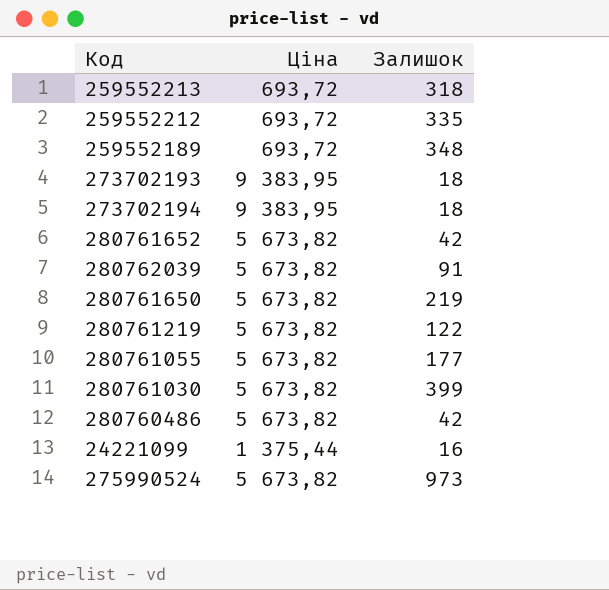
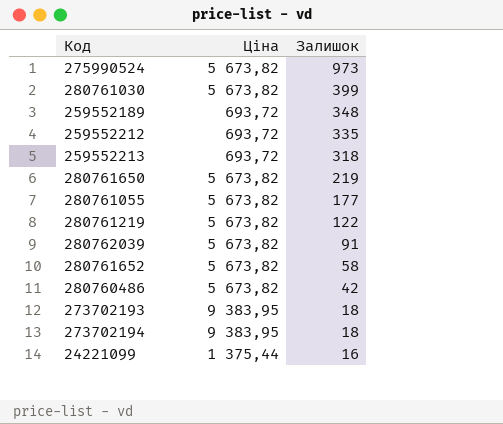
row order: none -> Залишок descending
280761652 | Залишок: 42 -> 58

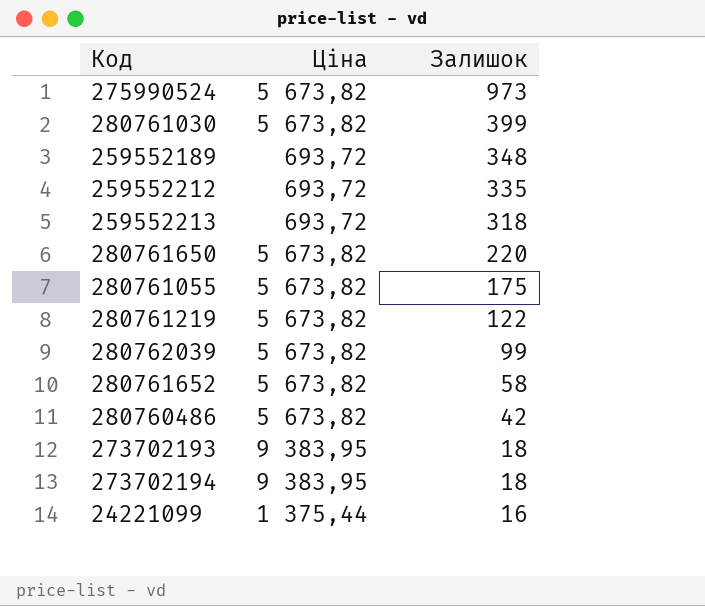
280761650 | Залишок: 219 -> 220
280761055 | Залишок: 177 -> 175
280762039 | Залишок: 91 -> 99

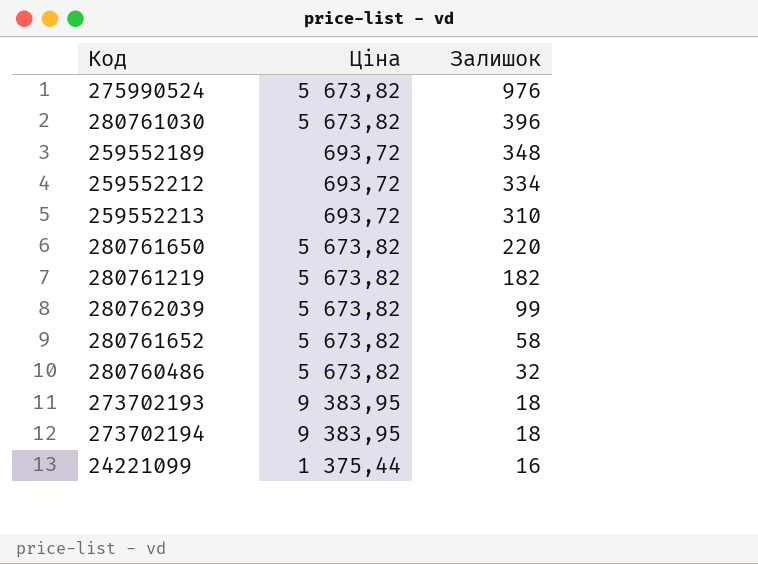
row 280761055: 5 673,82 | 175 -> none
275990524 | Залишок: 973 -> 976
280761030 | Залишок: 399 -> 396
259552212 | Залишок: 335 -> 334
259552213 | Залишок: 318 -> 310
280761219 | Залишок: 122 -> 182
280760486 | Залишок: 42 -> 32

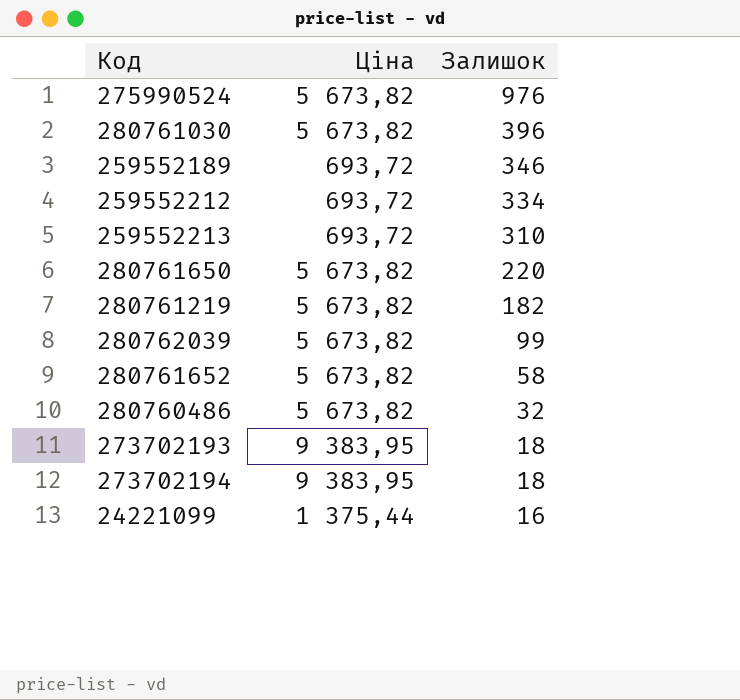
259552189 | Залишок: 348 -> 346

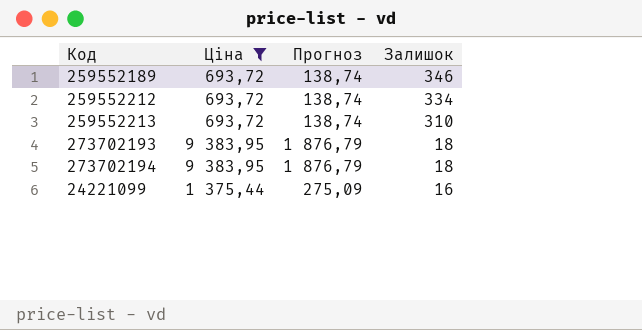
filter: none -> Ціна != 5 673,82
column Прогноз | formula: none -> [Ціна] * 0,2

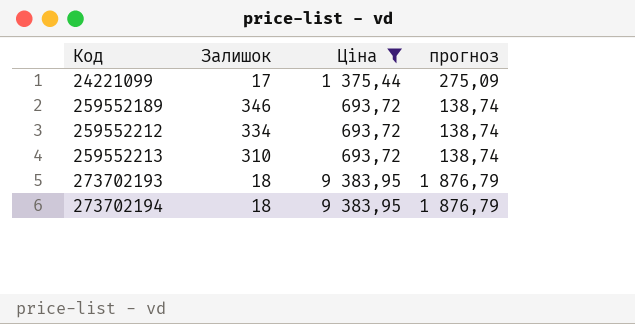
row order: Залишок descending -> Код ascending
column Залишок | position: 4 -> 2
column name: Прогноз -> прогноз
24221099 | Залишок: 16 -> 17

